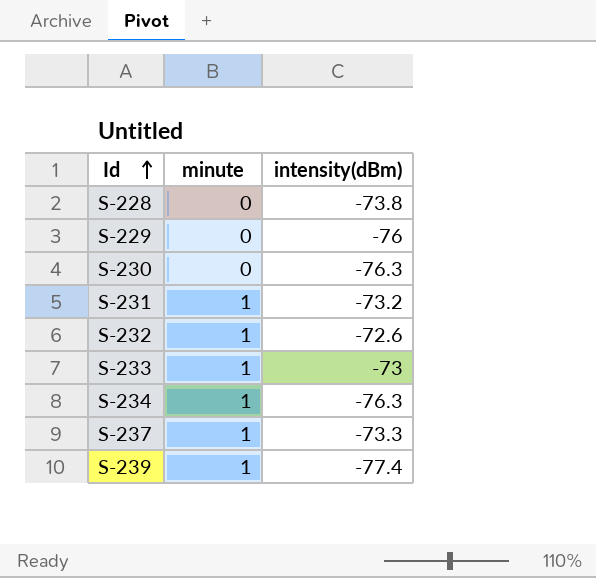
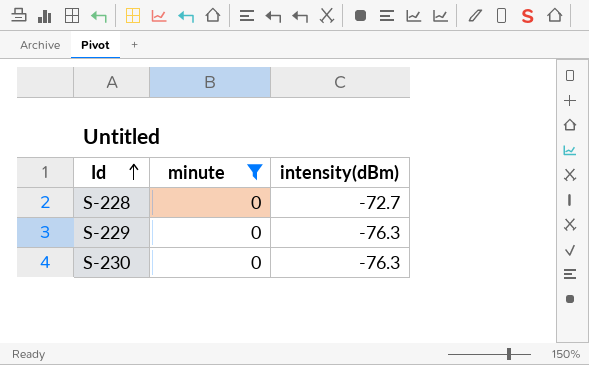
filter: none -> minute = 0
S-228 | intensity(dBm): -73.8 -> -72.7
S-229 | intensity(dBm): -76 -> -76.3

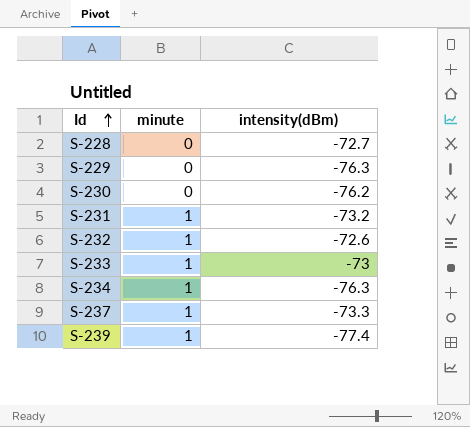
filter: minute = 0 -> none
S-230 | intensity(dBm): -76.3 -> -76.2

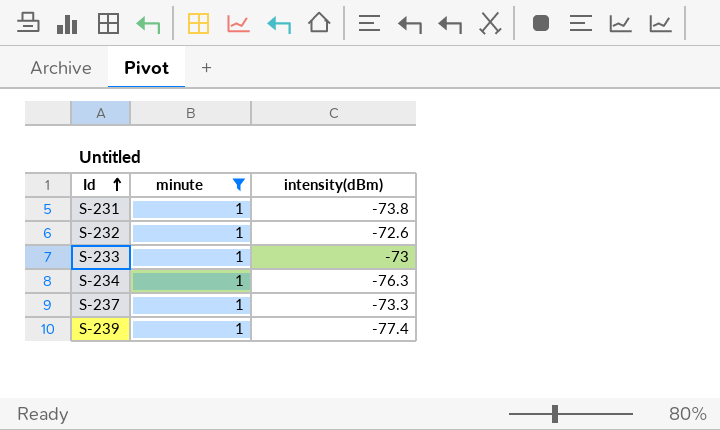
filter: none -> minute = 1
S-231 | intensity(dBm): -73.2 -> -73.8

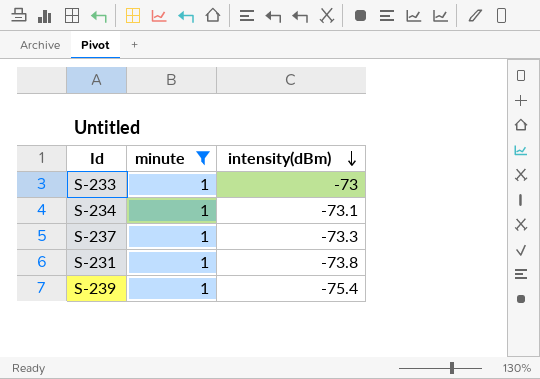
row order: Id ascending -> intensity(dBm) descending
row S-232: 1 | -72.6 -> none
S-234 | intensity(dBm): -76.3 -> -73.1
S-239 | intensity(dBm): -77.4 -> -75.4

